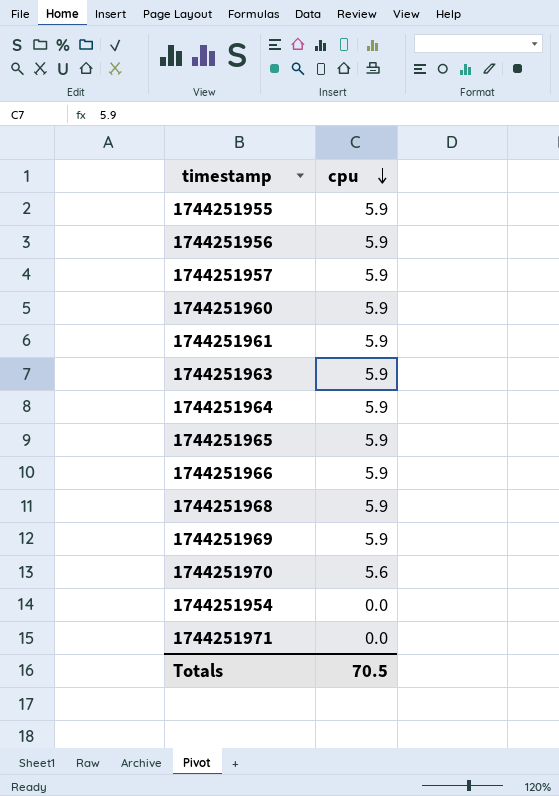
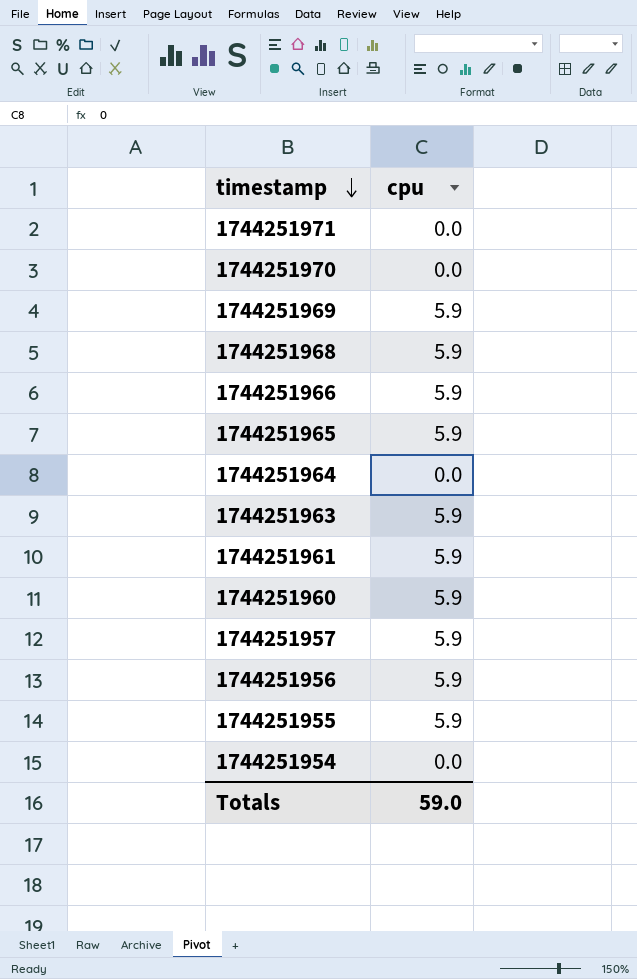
row order: cpu descending -> timestamp descending
1744251970 | cpu: 5.6 -> 0.0
1744251964 | cpu: 5.9 -> 0.0
Totals | cpu: 70.5 -> 59.0

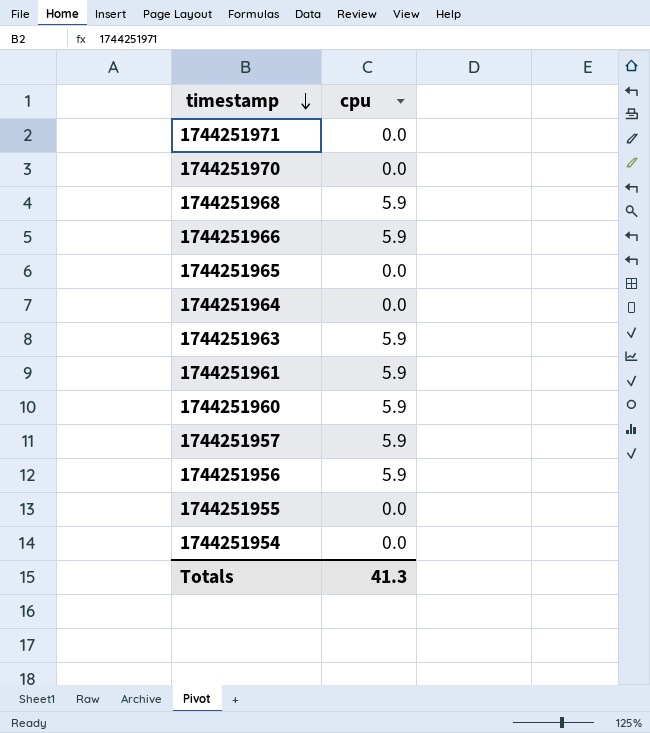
row 1744251969: 5.9 -> none
1744251965 | cpu: 5.9 -> 0.0
1744251955 | cpu: 5.9 -> 0.0
Totals | cpu: 59.0 -> 41.3

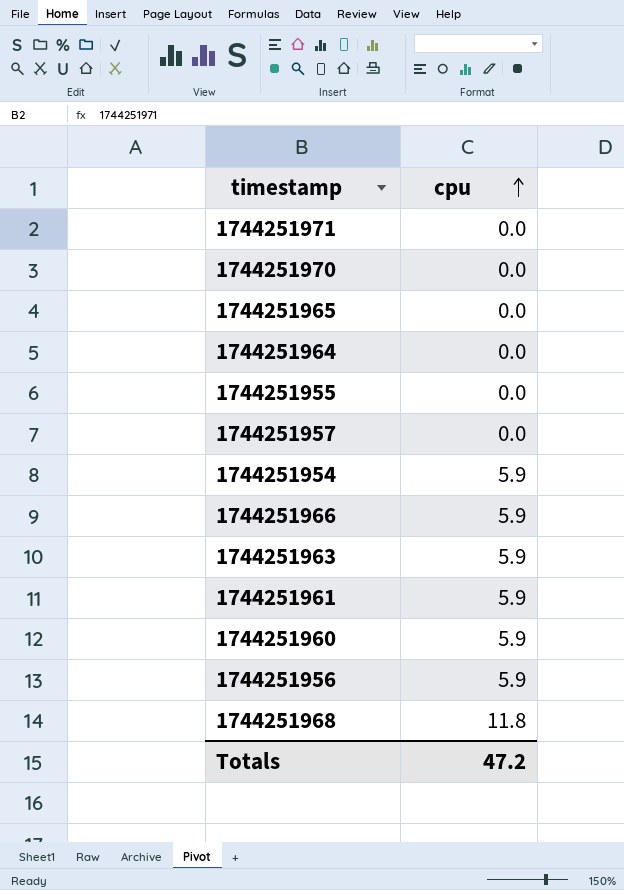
row order: timestamp descending -> cpu ascending
1744251957 | cpu: 5.9 -> 0.0
1744251954 | cpu: 0.0 -> 5.9
1744251968 | cpu: 5.9 -> 11.8
Totals | cpu: 41.3 -> 47.2

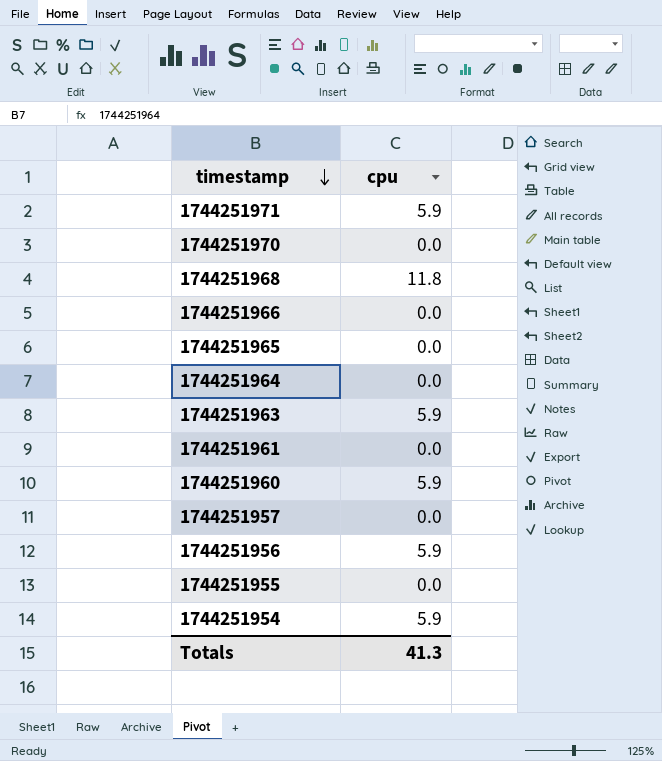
row order: cpu ascending -> timestamp descending
1744251971 | cpu: 0.0 -> 5.9
1744251966 | cpu: 5.9 -> 0.0
1744251961 | cpu: 5.9 -> 0.0
Totals | cpu: 47.2 -> 41.3

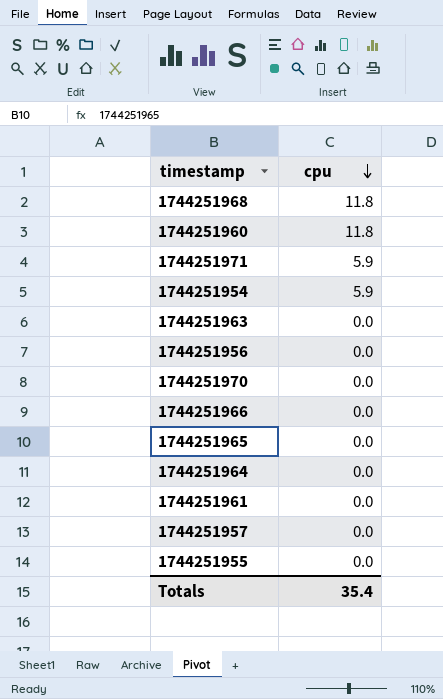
row order: timestamp descending -> cpu descending
1744251960 | cpu: 5.9 -> 11.8
1744251963 | cpu: 5.9 -> 0.0
1744251956 | cpu: 5.9 -> 0.0
Totals | cpu: 41.3 -> 35.4

